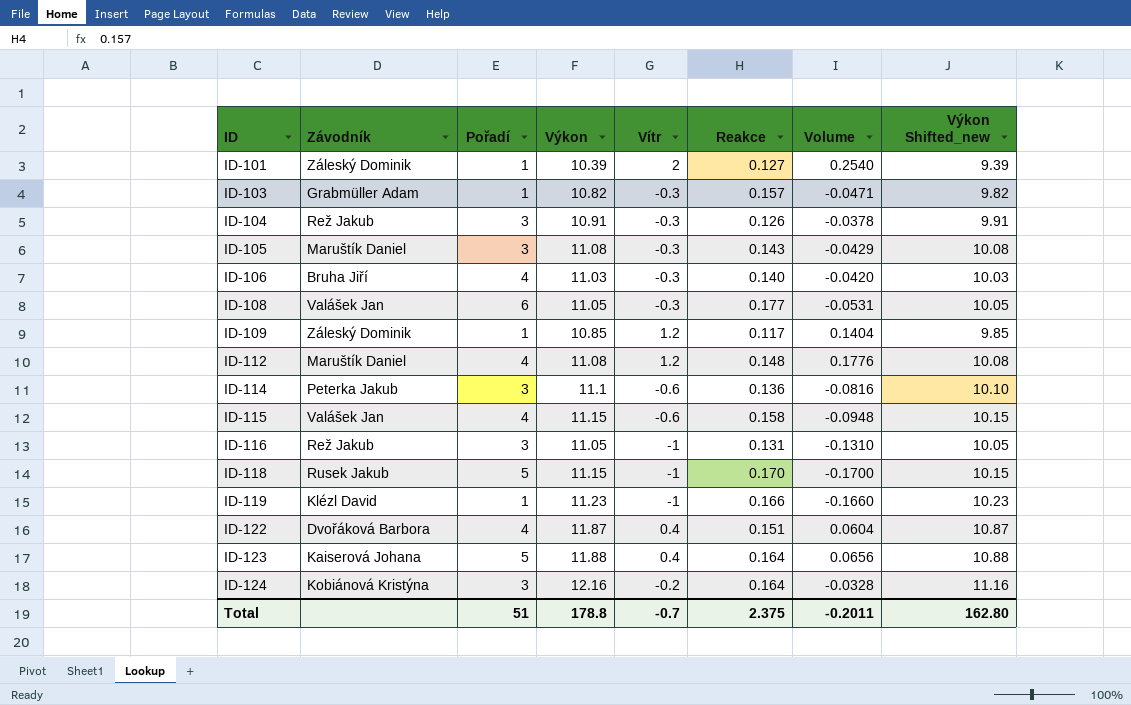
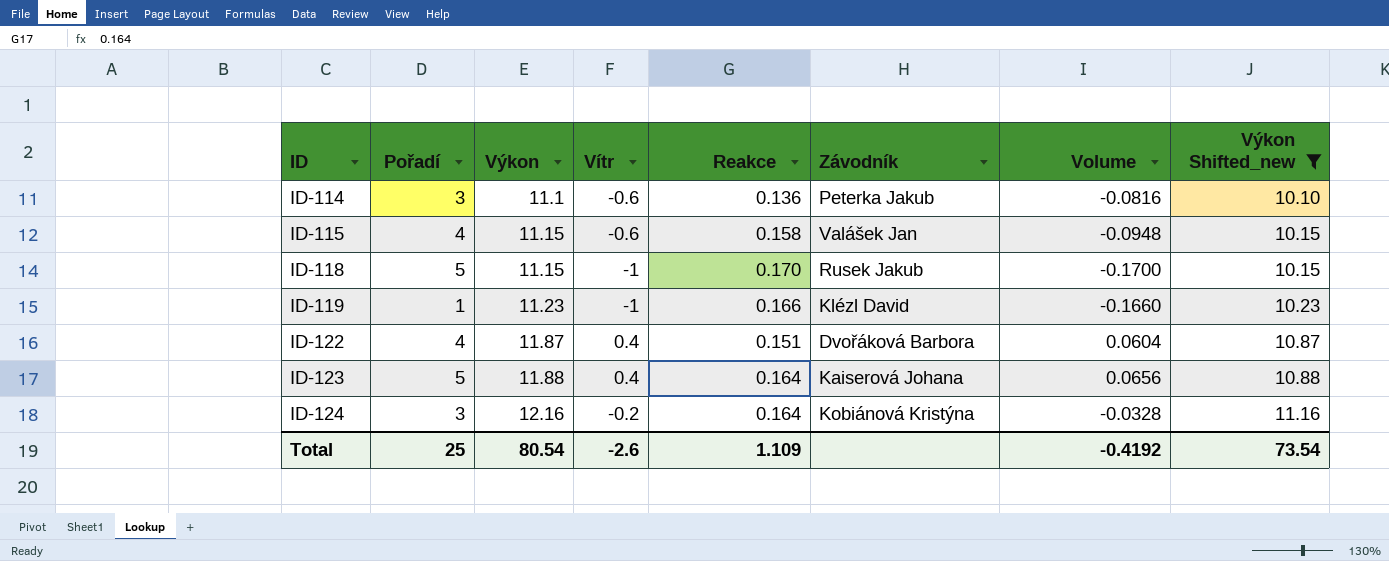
filter: none -> Výkon Shifted_new >= 10.10
column Závodník | position: 2 -> 6
Total | Pořadí: 51 -> 25
Total | Výkon: 178.8 -> 80.54
Total | Vítr: -0.7 -> -2.6
Total | Reakce: 2.375 -> 1.109
Total | Volume: -0.2011 -> -0.4192
Total | Výkon Shifted_new: 162.80 -> 73.54

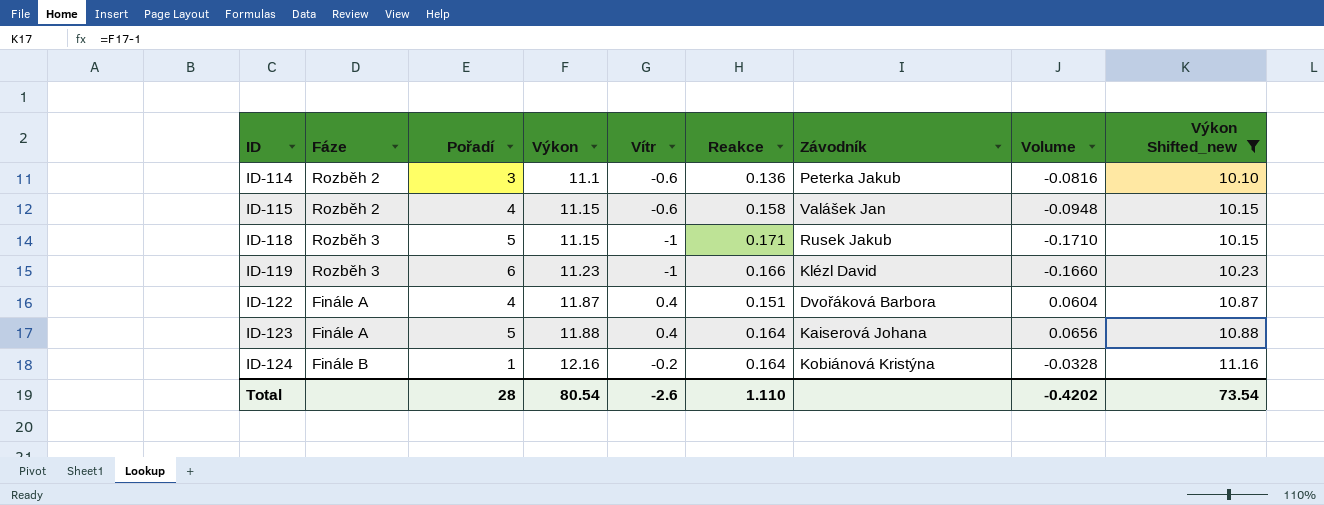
column Fáze | position: none -> 2
ID-118 | Reakce: 0.170 -> 0.171
ID-118 | Volume: -0.1700 -> -0.1710
ID-119 | Pořadí: 1 -> 6
ID-124 | Pořadí: 3 -> 1
Total | Pořadí: 25 -> 28
Total | Reakce: 1.109 -> 1.110
Total | Volume: -0.4192 -> -0.4202

